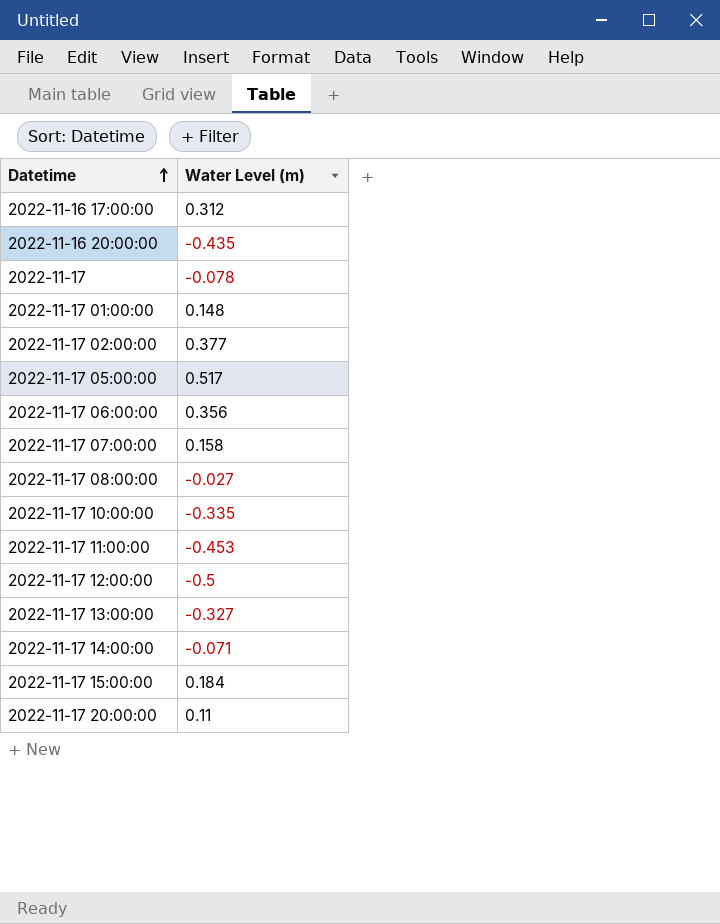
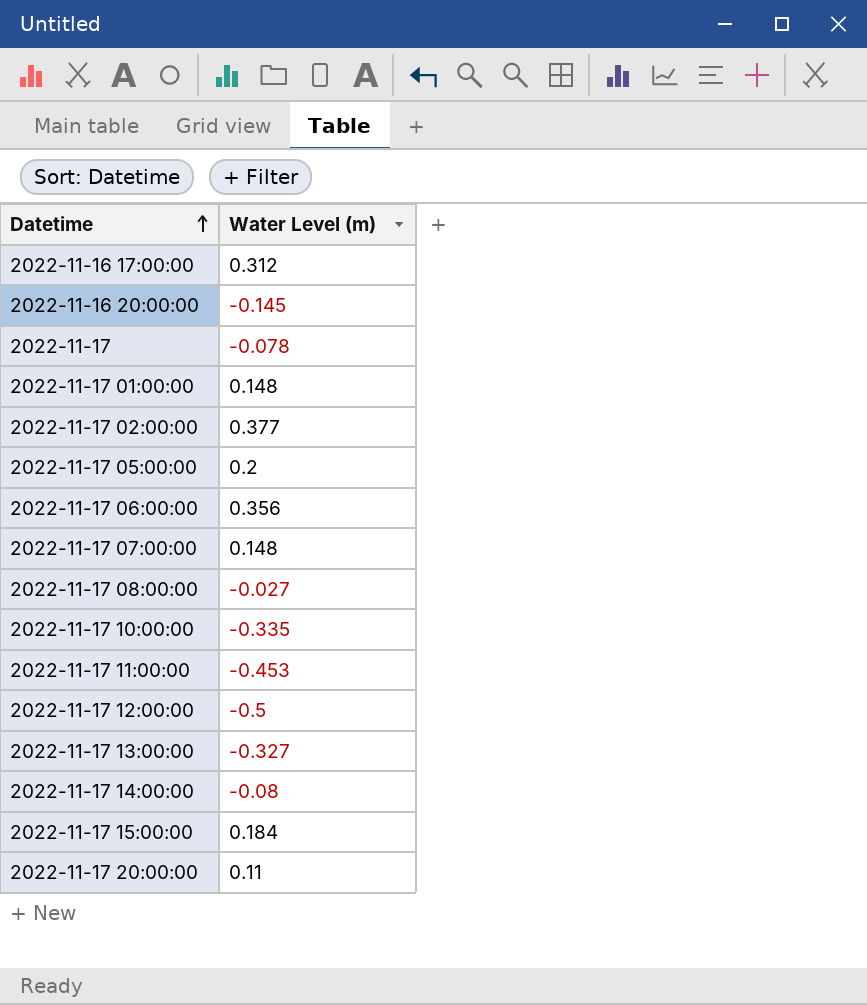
2022-11-16 20:00:00 | Water Level (m): -0.435 -> -0.145
2022-11-17 05:00:00 | Water Level (m): 0.517 -> 0.2
2022-11-17 07:00:00 | Water Level (m): 0.158 -> 0.148
2022-11-17 14:00:00 | Water Level (m): -0.071 -> -0.08

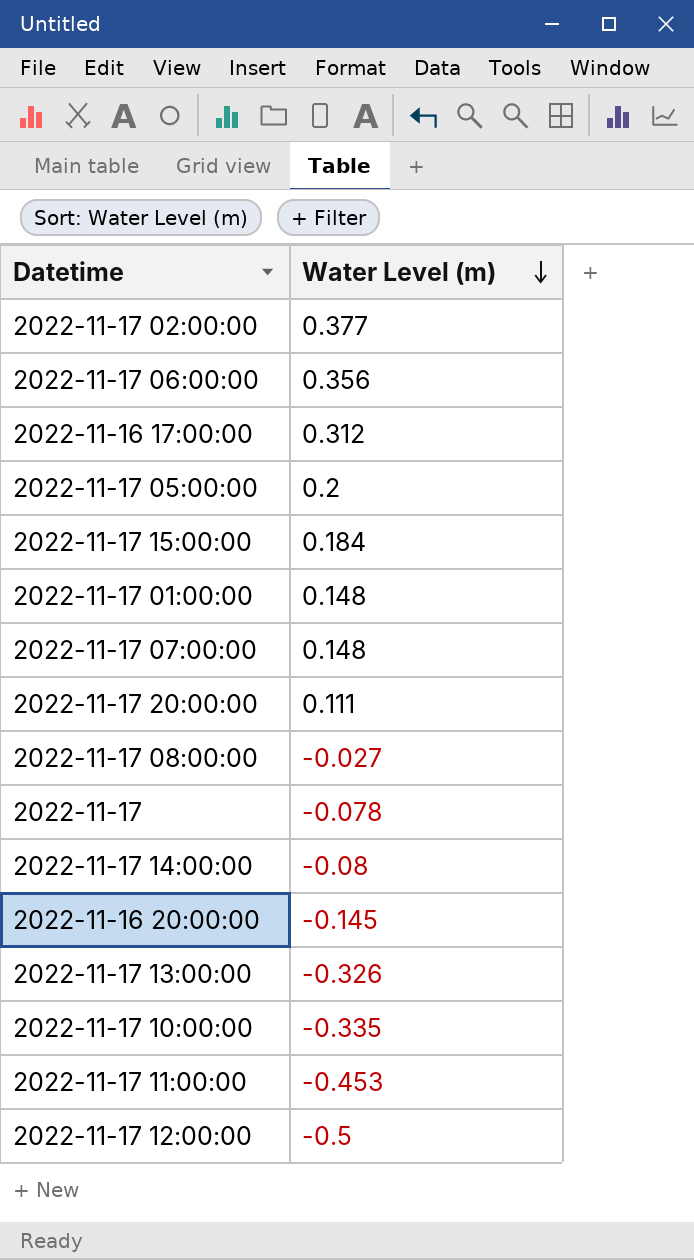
row order: Datetime ascending -> Water Level (m) descending
2022-11-17 20:00:00 | Water Level (m): 0.11 -> 0.111
2022-11-17 13:00:00 | Water Level (m): -0.327 -> -0.326

